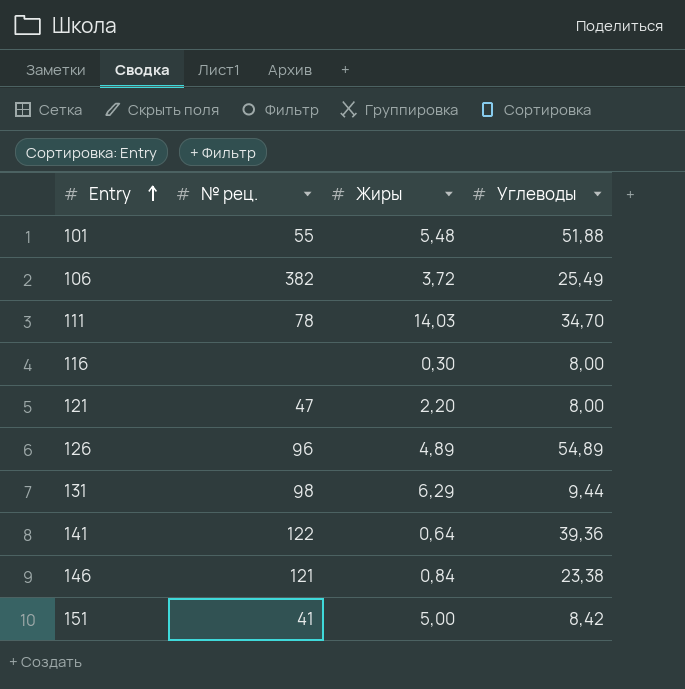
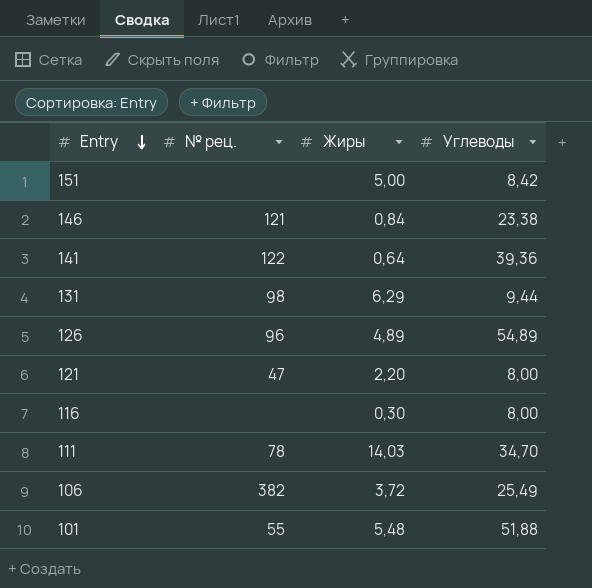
row order: Entry ascending -> Entry descending
151 | № рец.: 41 -> none

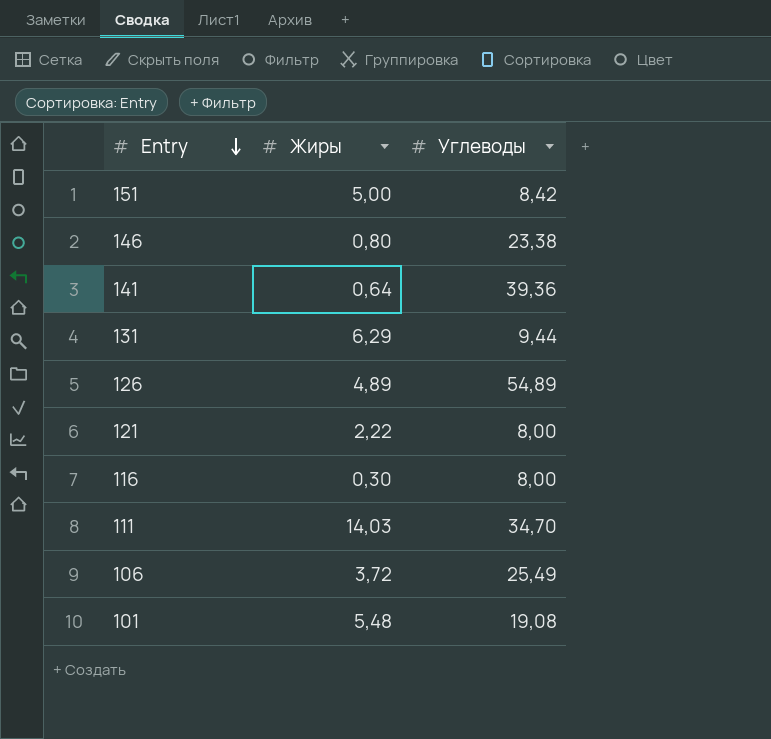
column № рец. | position: 2 -> none
146 | Жиры: 0,84 -> 0,80
121 | Жиры: 2,20 -> 2,22
101 | Углеводы: 51,88 -> 19,08

